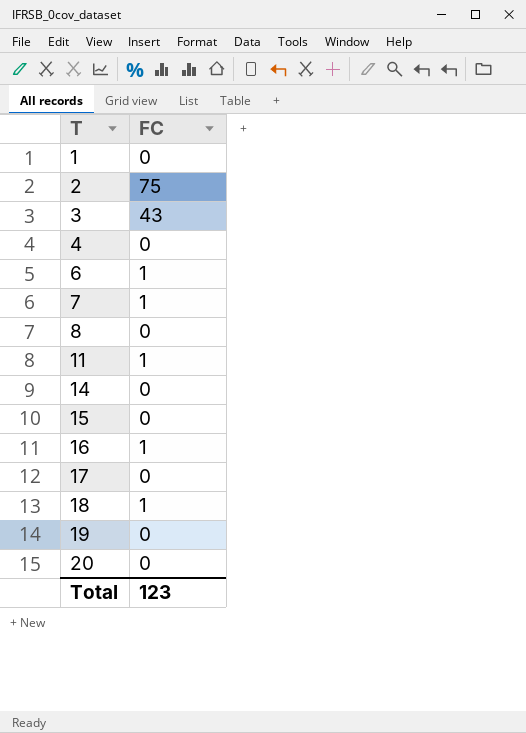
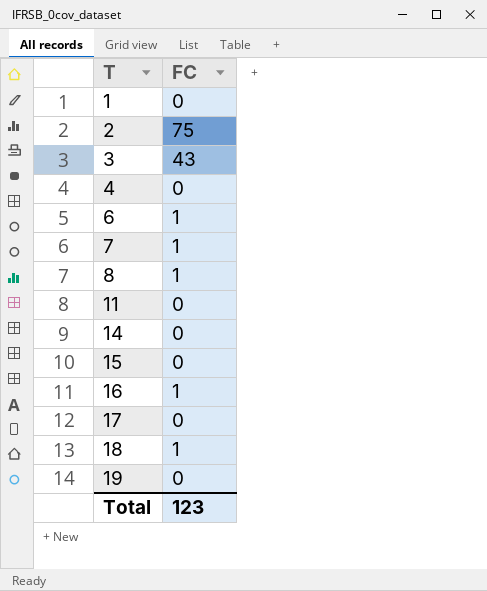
row 20: 0 -> none
8 | FC: 0 -> 1
11 | FC: 1 -> 0

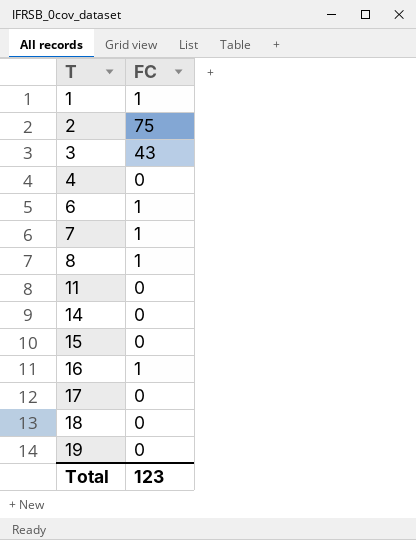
1 | FC: 0 -> 1
18 | FC: 1 -> 0

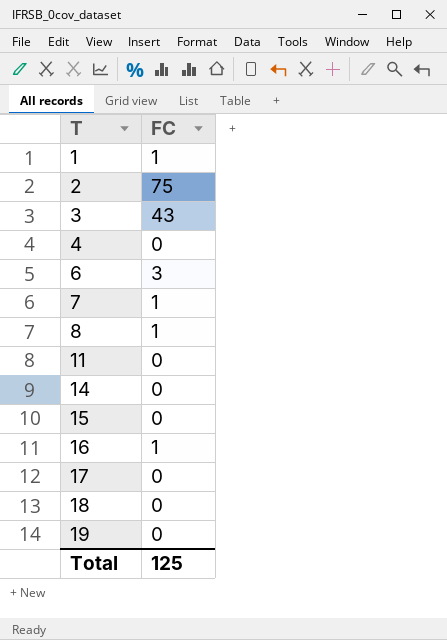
6 | FC: 1 -> 3
Total | FC: 123 -> 125

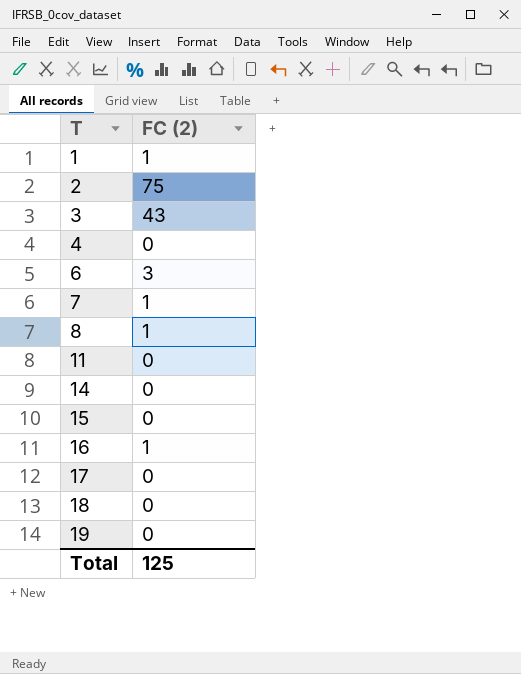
column name: FC -> FC (2)

